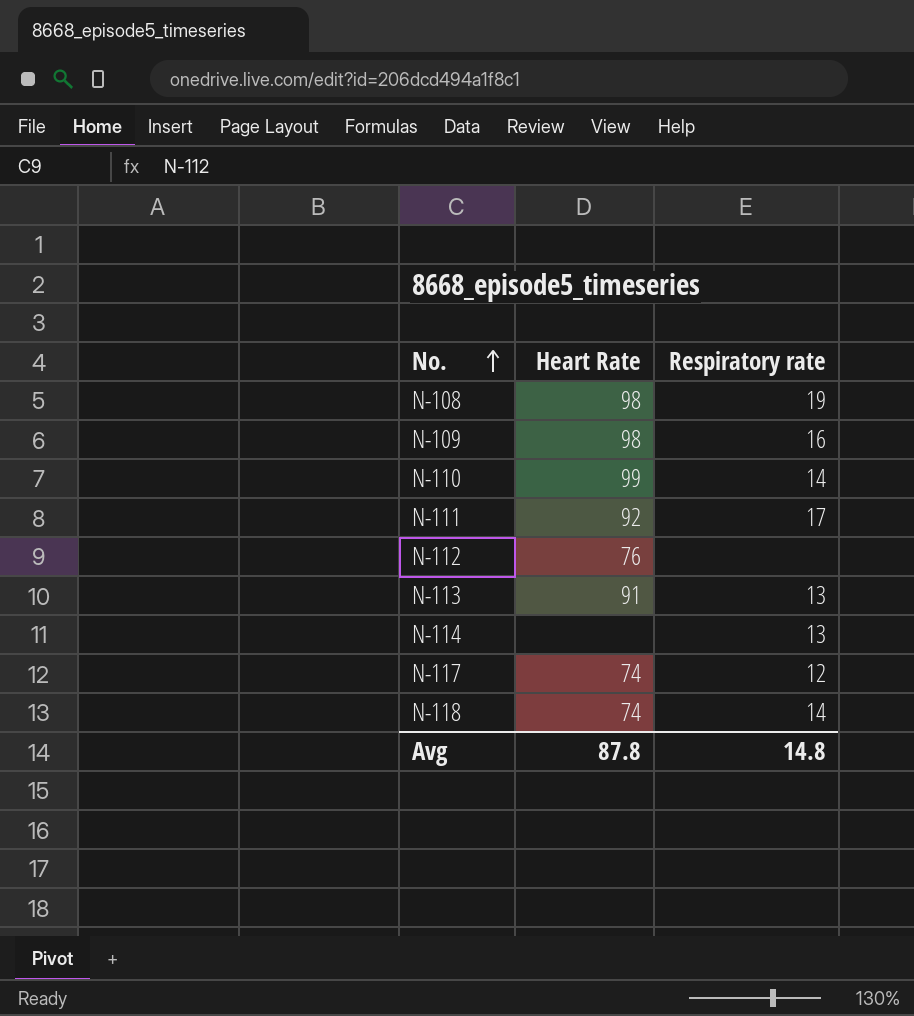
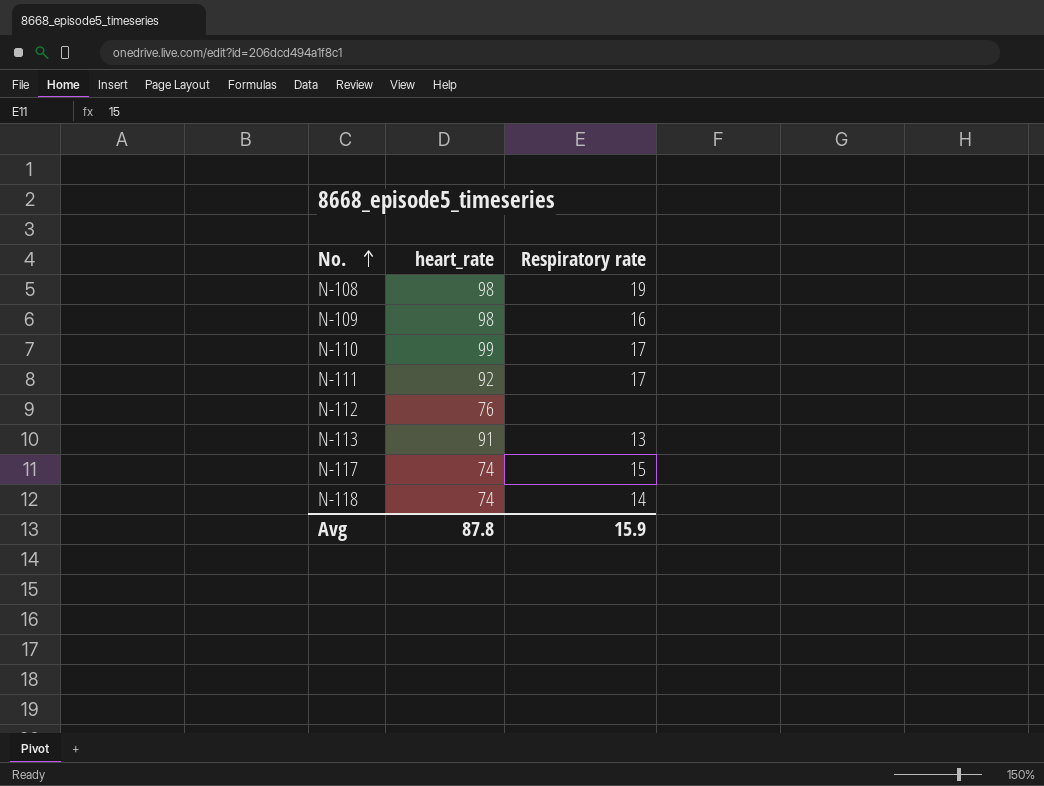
column name: Heart Rate -> heart_rate
row N-114: none | 13 -> none
N-110 | Respiratory rate: 14 -> 17
N-117 | Respiratory rate: 12 -> 15
Avg | Respiratory rate: 14.8 -> 15.9

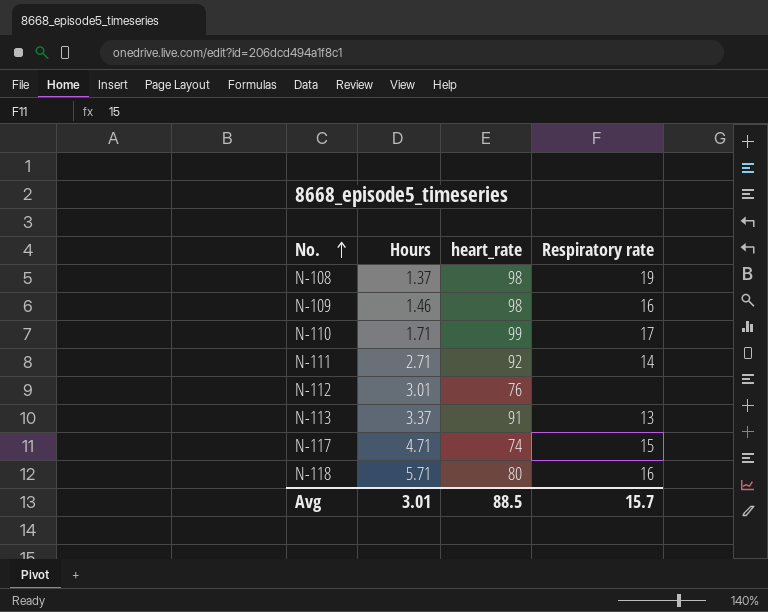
column Hours | position: none -> 2
N-111 | Respiratory rate: 17 -> 14
N-118 | heart_rate: 74 -> 80
N-118 | Respiratory rate: 14 -> 16
Avg | heart_rate: 87.8 -> 88.5
Avg | Respiratory rate: 15.9 -> 15.7

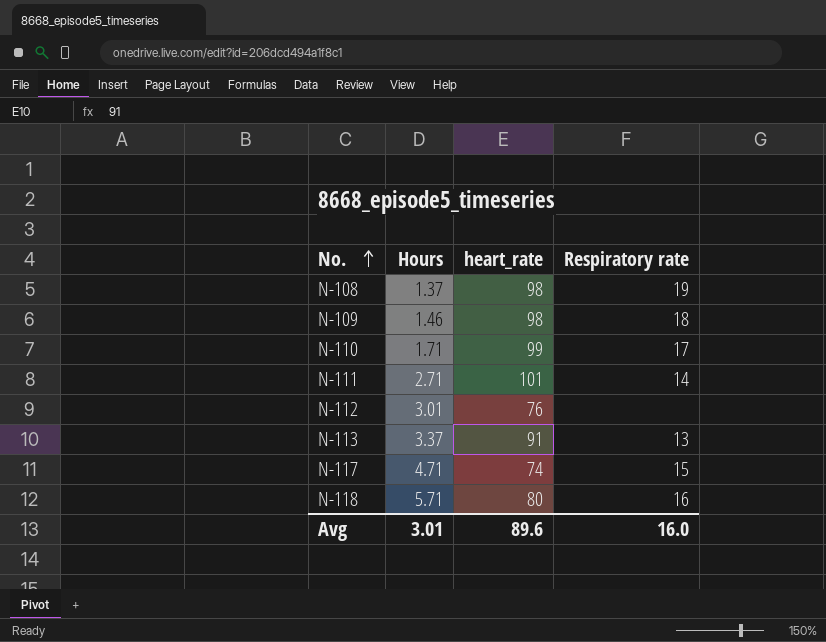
N-109 | Respiratory rate: 16 -> 18
N-111 | heart_rate: 92 -> 101
Avg | heart_rate: 88.5 -> 89.6
Avg | Respiratory rate: 15.7 -> 16.0

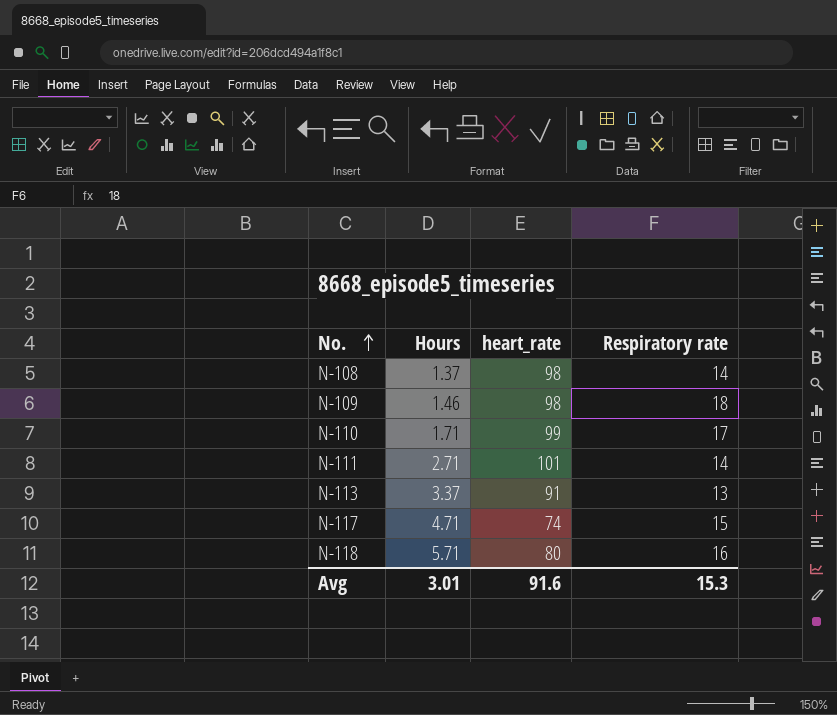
row N-112: 3.01 | 76 | none -> none
N-108 | Respiratory rate: 19 -> 14
Avg | heart_rate: 89.6 -> 91.6
Avg | Respiratory rate: 16.0 -> 15.3

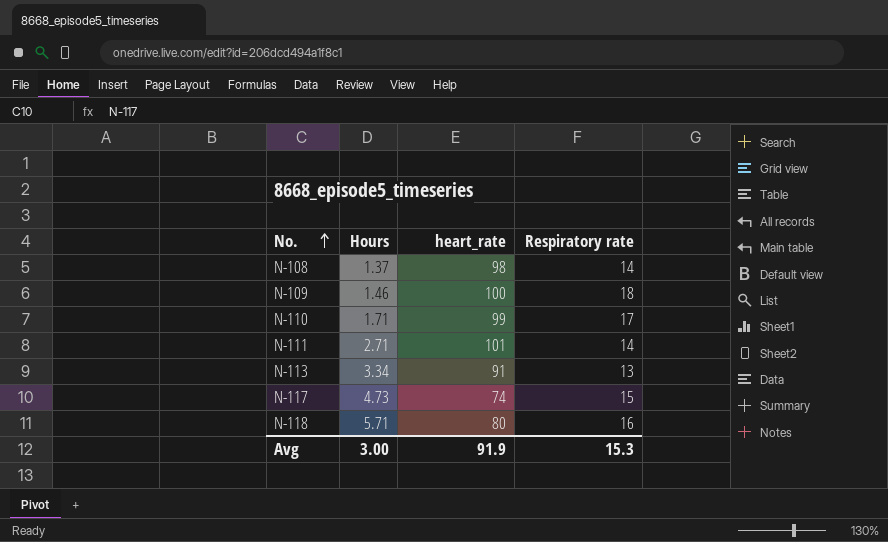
N-109 | heart_rate: 98 -> 100
N-113 | Hours: 3.37 -> 3.34
N-117 | Hours: 4.71 -> 4.73
Avg | Hours: 3.01 -> 3.00
Avg | heart_rate: 91.6 -> 91.9

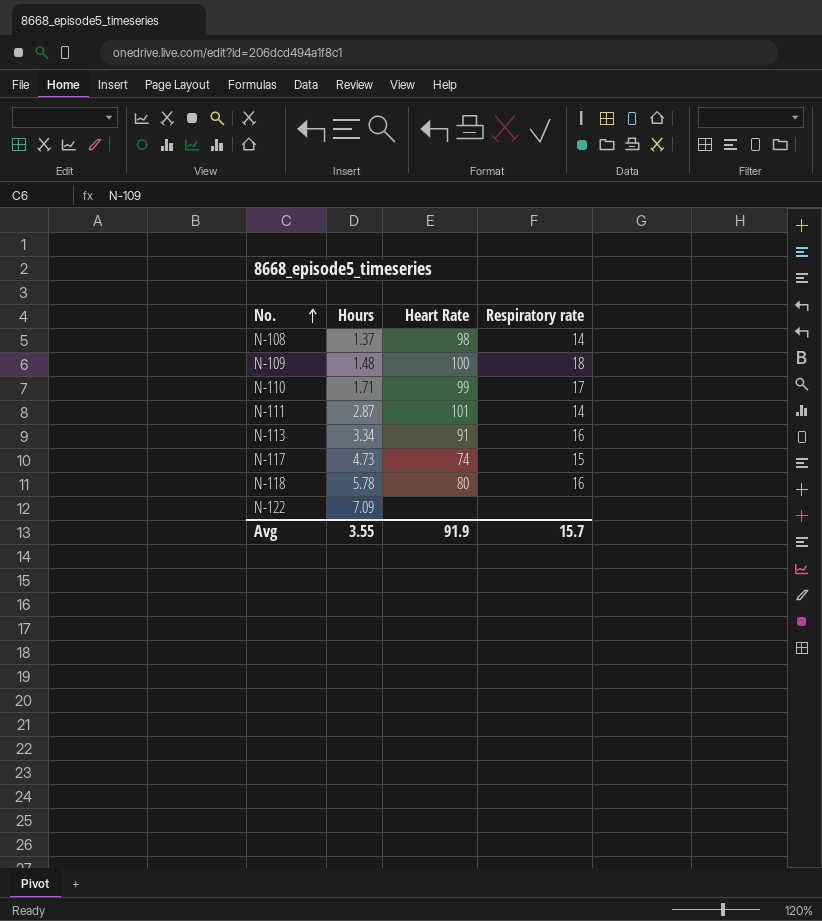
column name: heart_rate -> Heart Rate
N-109 | Hours: 1.46 -> 1.48
N-111 | Hours: 2.71 -> 2.87
N-113 | Respiratory rate: 13 -> 16
N-118 | Hours: 5.71 -> 5.78
row N-122: none -> 7.09 | none | none
Avg | Hours: 3.00 -> 3.55
Avg | Respiratory rate: 15.3 -> 15.7

